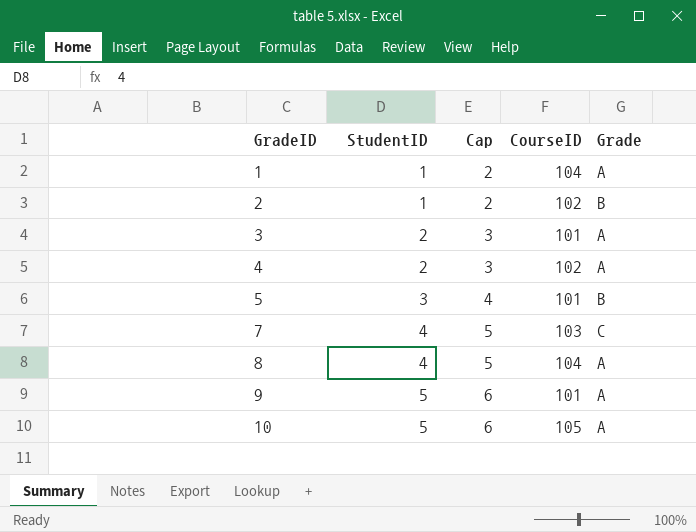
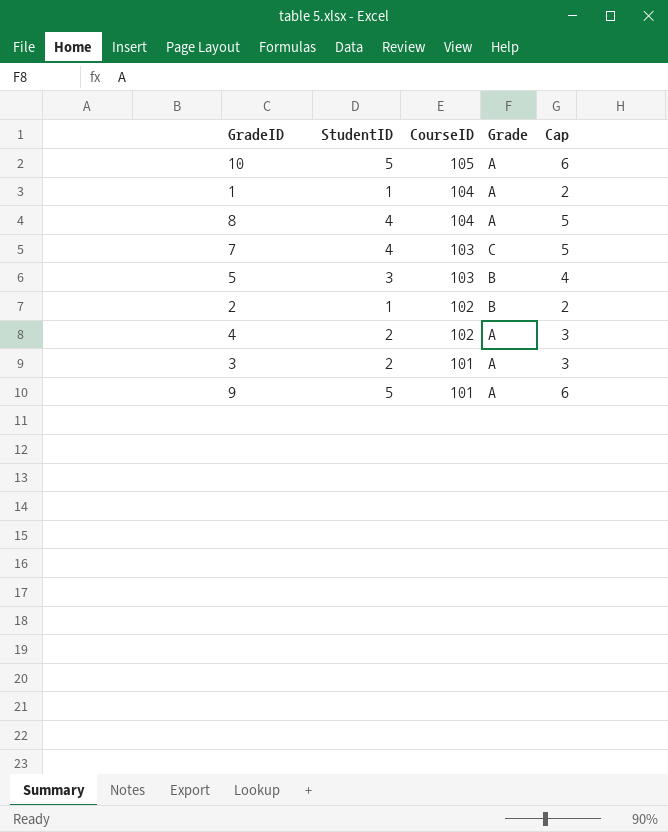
row order: GradeID ascending -> CourseID descending
column Cap | position: 3 -> 5
5 | CourseID: 101 -> 103

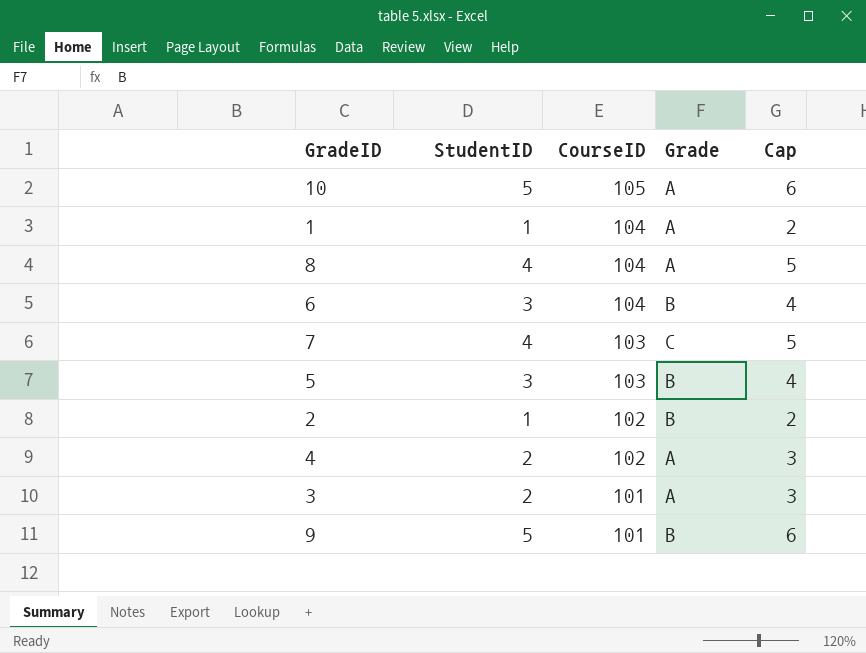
row 6: none -> 3 | 104 | B | 4
9 | Grade: A -> B

